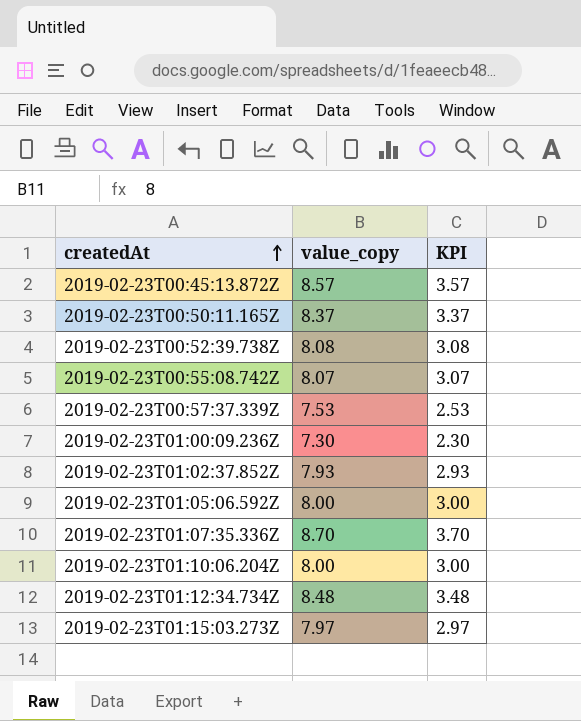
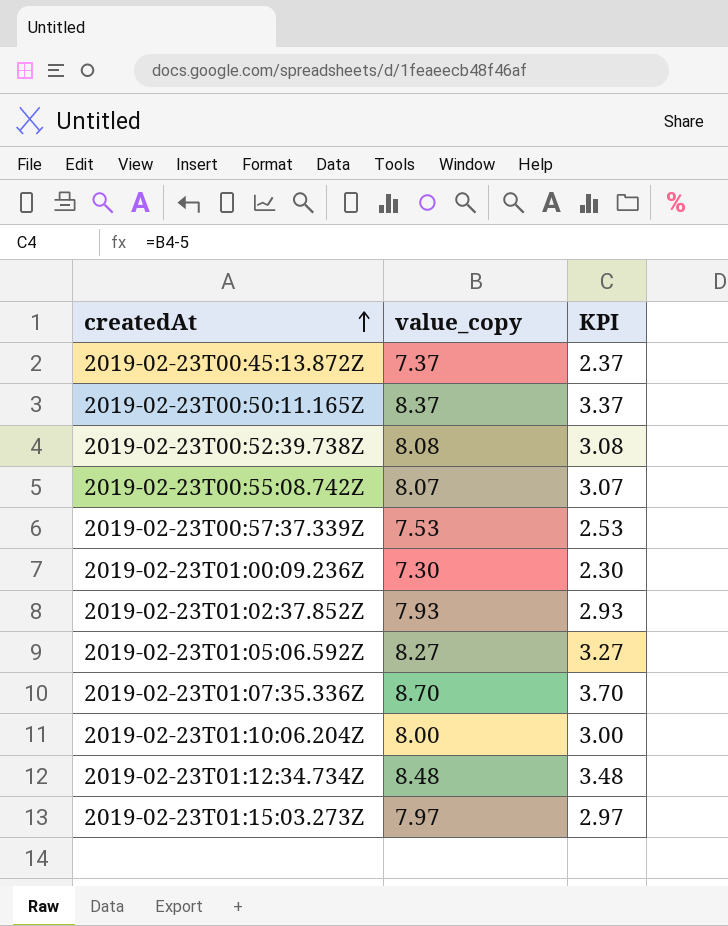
2019-02-23T00:45:13.872Z | value_copy: 8.57 -> 7.37
2019-02-23T00:45:13.872Z | KPI: 3.57 -> 2.37
2019-02-23T01:05:06.592Z | value_copy: 8.00 -> 8.27
2019-02-23T01:05:06.592Z | KPI: 3.00 -> 3.27

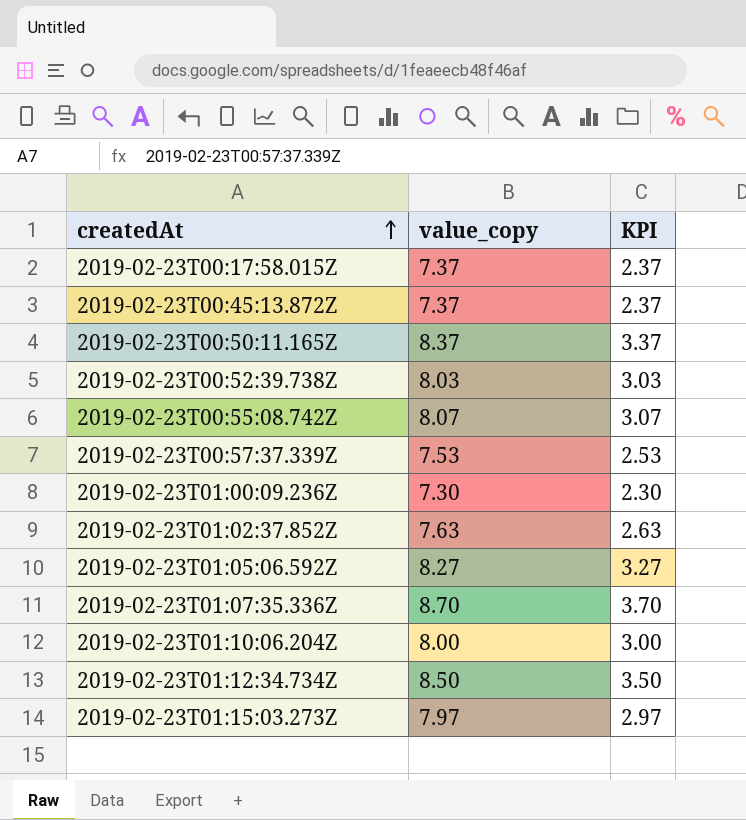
row 2019-02-23T00:17:58.015Z: none -> 7.37 | 2.37
2019-02-23T00:52:39.738Z | value_copy: 8.08 -> 8.03
2019-02-23T00:52:39.738Z | KPI: 3.08 -> 3.03
2019-02-23T01:02:37.852Z | value_copy: 7.93 -> 7.63
2019-02-23T01:02:37.852Z | KPI: 2.93 -> 2.63
2019-02-23T01:12:34.734Z | value_copy: 8.48 -> 8.50
2019-02-23T01:12:34.734Z | KPI: 3.48 -> 3.50

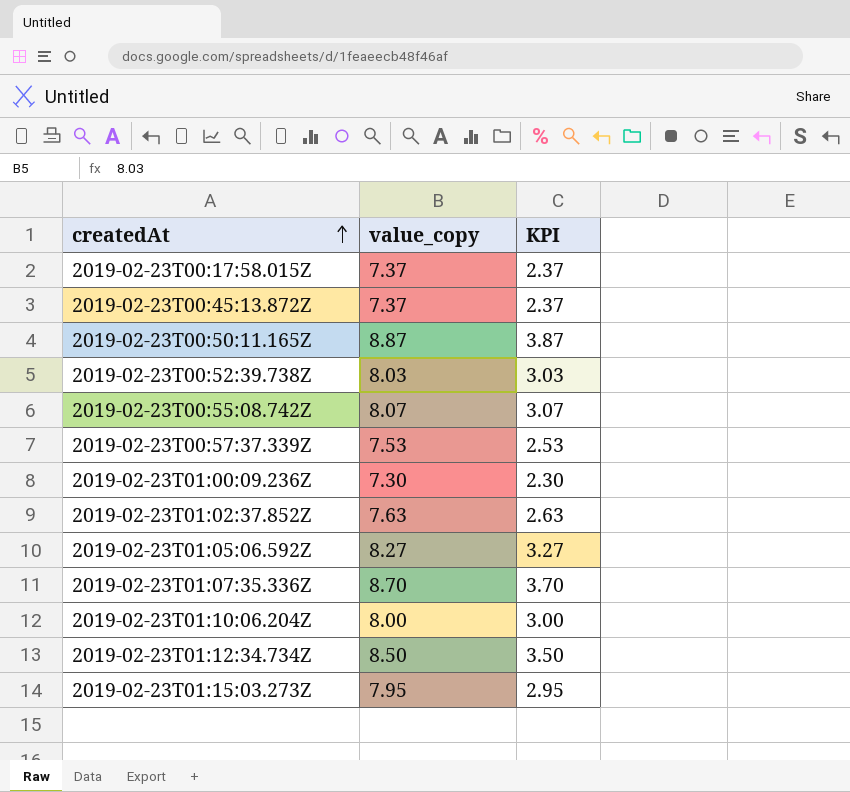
2019-02-23T00:50:11.165Z | value_copy: 8.37 -> 8.87
2019-02-23T00:50:11.165Z | KPI: 3.37 -> 3.87
2019-02-23T01:15:03.273Z | value_copy: 7.97 -> 7.95
2019-02-23T01:15:03.273Z | KPI: 2.97 -> 2.95

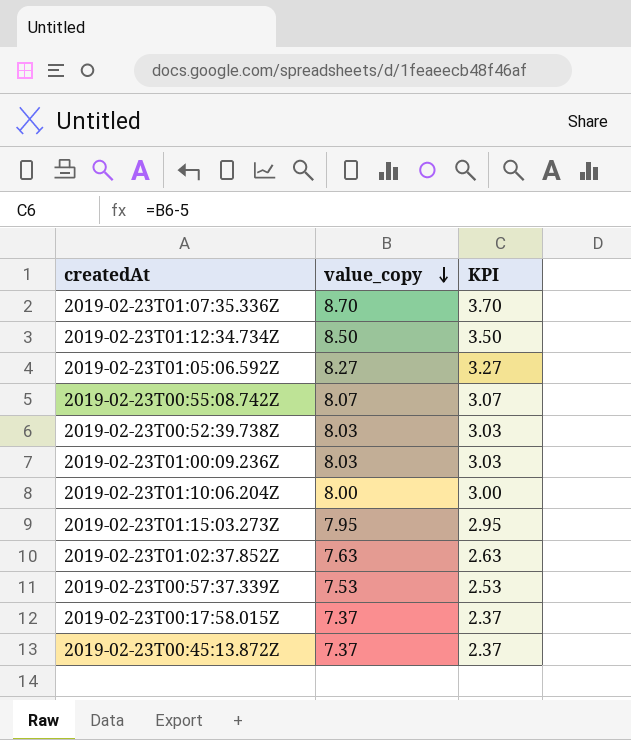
row order: createdAt ascending -> value_copy descending
row 2019-02-23T00:50:11.165Z: 8.87 | 3.87 -> none
2019-02-23T01:00:09.236Z | value_copy: 7.30 -> 8.03
2019-02-23T01:00:09.236Z | KPI: 2.30 -> 3.03

